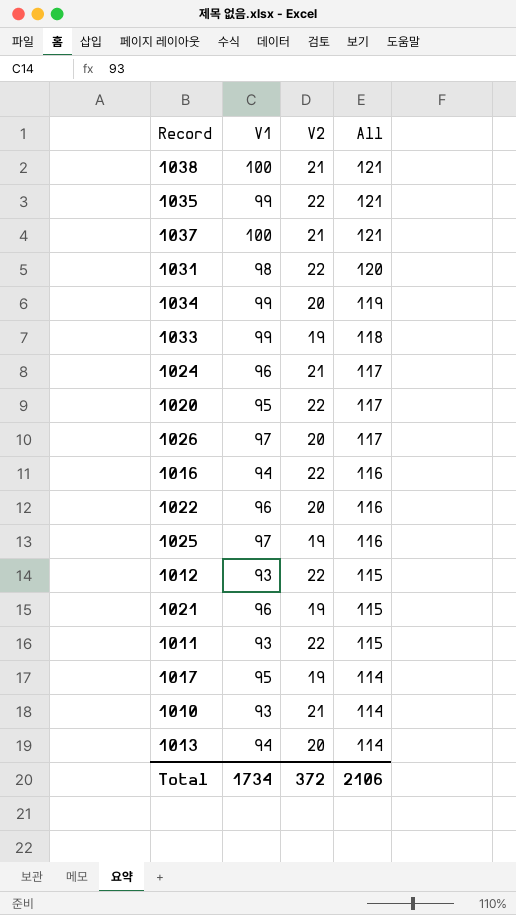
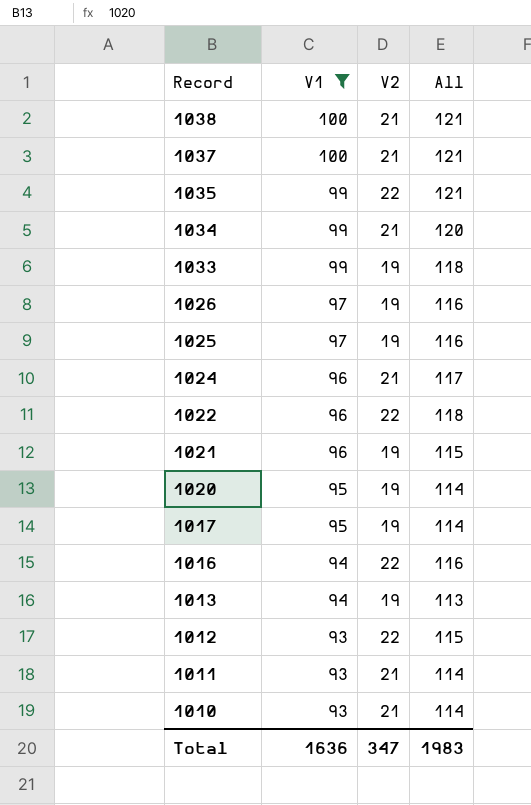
filter: none -> V1 != 98
row order: All descending -> Record descending
1034 | V2: 20 -> 21
1034 | All: 119 -> 120
1026 | V2: 20 -> 19
1026 | All: 117 -> 116
1022 | V2: 20 -> 22
1022 | All: 116 -> 118
1020 | V2: 22 -> 19
1020 | All: 117 -> 114
1013 | V2: 20 -> 19
1013 | All: 114 -> 113
1011 | V2: 22 -> 21
1011 | All: 115 -> 114
Total | V1: 1734 -> 1636
Total | V2: 372 -> 347
Total | All: 2106 -> 1983

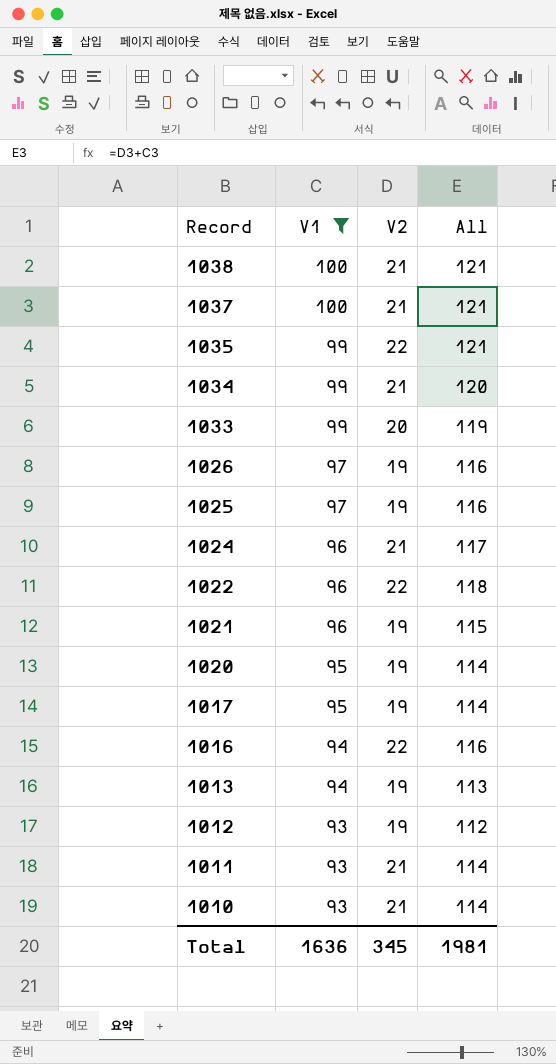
1033 | V2: 19 -> 20
1033 | All: 118 -> 119
1012 | V2: 22 -> 19
1012 | All: 115 -> 112
Total | V2: 347 -> 345
Total | All: 1983 -> 1981

